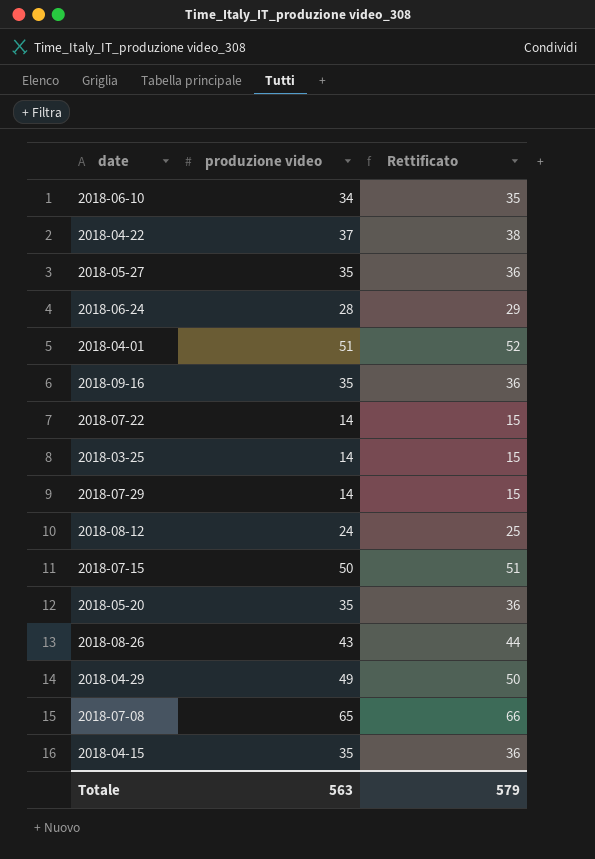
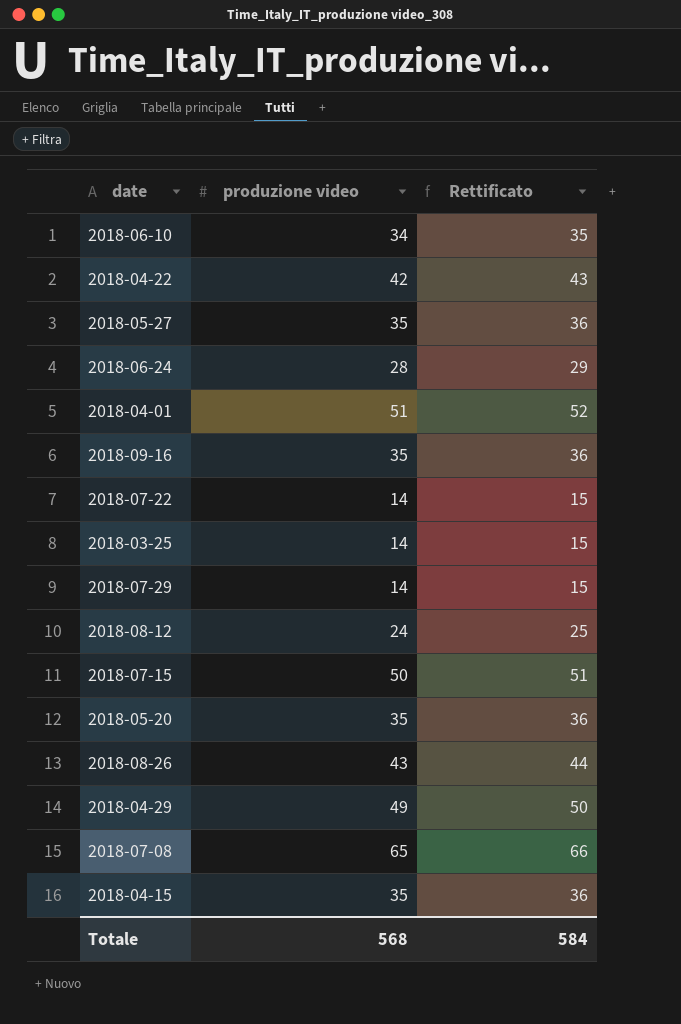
2018-04-22 | produzione video: 37 -> 42
2018-04-22 | Rettificato: 38 -> 43
Totale | produzione video: 563 -> 568
Totale | Rettificato: 579 -> 584

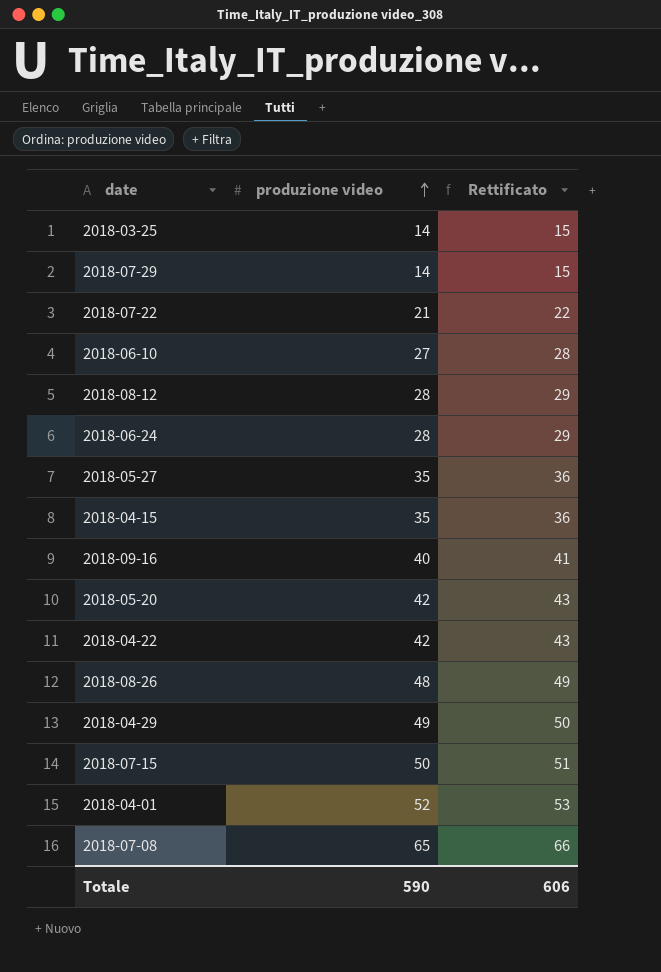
row order: none -> produzione video ascending
2018-07-22 | produzione video: 14 -> 21
2018-07-22 | Rettificato: 15 -> 22
2018-06-10 | produzione video: 34 -> 27
2018-06-10 | Rettificato: 35 -> 28
2018-08-12 | produzione video: 24 -> 28
2018-08-12 | Rettificato: 25 -> 29
2018-09-16 | produzione video: 35 -> 40
2018-09-16 | Rettificato: 36 -> 41
2018-05-20 | produzione video: 35 -> 42
2018-05-20 | Rettificato: 36 -> 43
2018-08-26 | produzione video: 43 -> 48
2018-08-26 | Rettificato: 44 -> 49
2018-04-01 | produzione video: 51 -> 52
2018-04-01 | Rettificato: 52 -> 53
Totale | produzione video: 568 -> 590
Totale | Rettificato: 584 -> 606

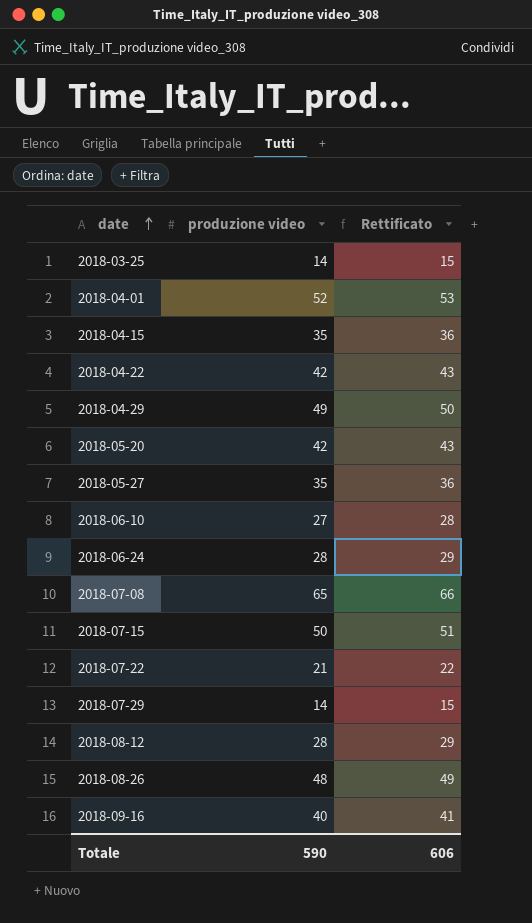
row order: produzione video ascending -> date ascending

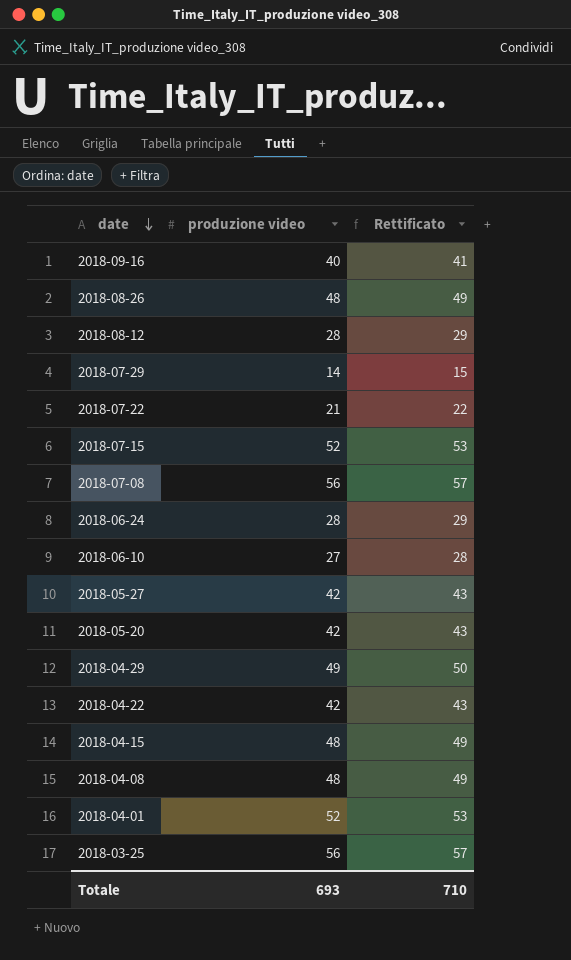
row order: date ascending -> date descending
2018-07-15 | produzione video: 50 -> 52
2018-07-15 | Rettificato: 51 -> 53
2018-07-08 | produzione video: 65 -> 56
2018-07-08 | Rettificato: 66 -> 57
2018-05-27 | produzione video: 35 -> 42
2018-05-27 | Rettificato: 36 -> 43
2018-04-15 | produzione video: 35 -> 48
2018-04-15 | Rettificato: 36 -> 49
row 2018-04-08: none -> 48 | 49
2018-03-25 | produzione video: 14 -> 56
2018-03-25 | Rettificato: 15 -> 57
Totale | produzione video: 590 -> 693
Totale | Rettificato: 606 -> 710

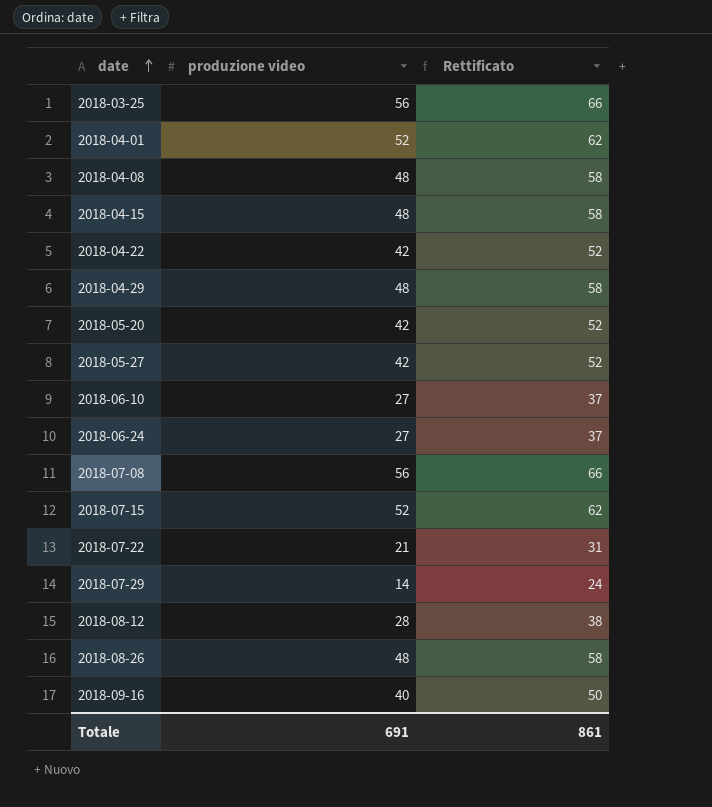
row order: date descending -> date ascending
column Rettificato | formula: [produzione video] + 1 -> [produzione video] + 10
2018-04-29 | produzione video: 49 -> 48
2018-06-24 | produzione video: 28 -> 27
Totale | produzione video: 693 -> 691
Totale | Rettificato: 710 -> 861

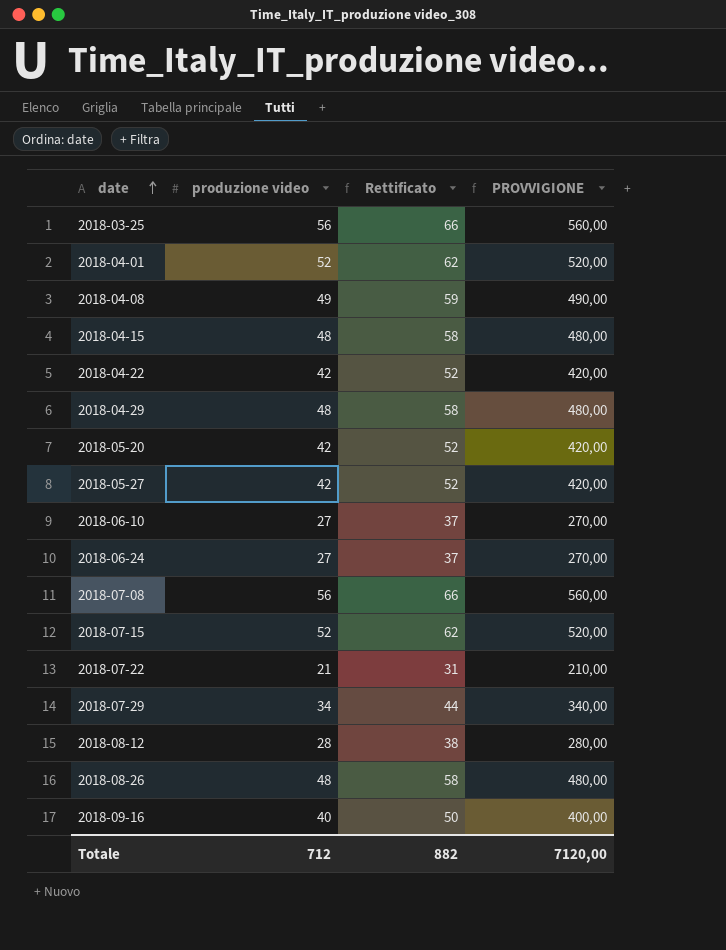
column PROVVIGIONE | formula: none -> [produzione video] * 10
2018-04-08 | produzione video: 48 -> 49
2018-04-08 | Rettificato: 58 -> 59
2018-07-29 | produzione video: 14 -> 34
2018-07-29 | Rettificato: 24 -> 44
Totale | produzione video: 691 -> 712
Totale | Rettificato: 861 -> 882

